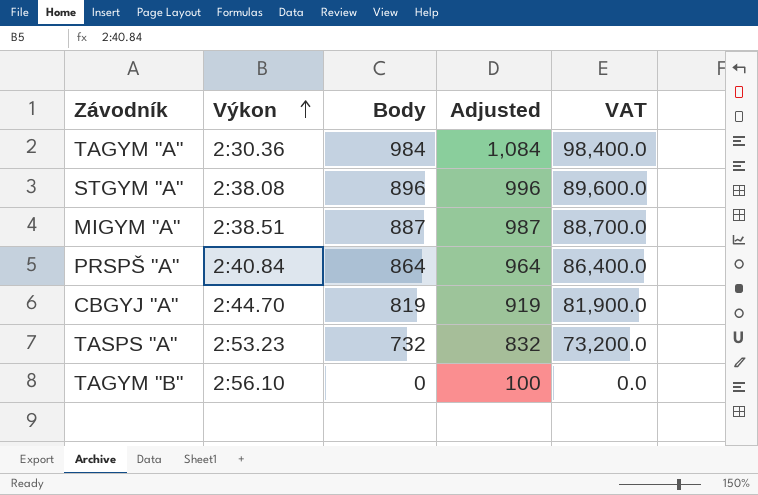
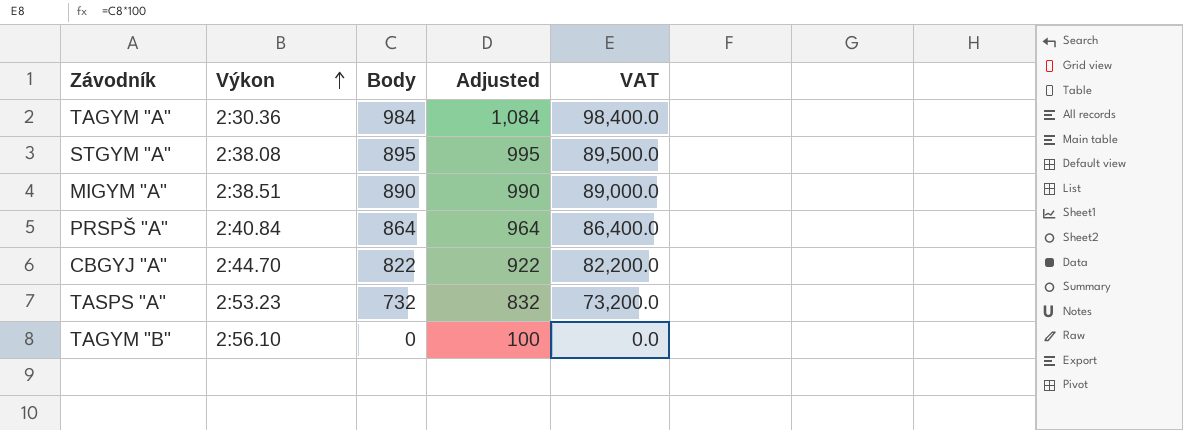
STGYM "A" | Body: 896 -> 895
STGYM "A" | Adjusted: 996 -> 995
STGYM "A" | VAT: 89,600.0 -> 89,500.0
MIGYM "A" | Body: 887 -> 890
MIGYM "A" | Adjusted: 987 -> 990
MIGYM "A" | VAT: 88,700.0 -> 89,000.0
CBGYJ "A" | Body: 819 -> 822
CBGYJ "A" | Adjusted: 919 -> 922
CBGYJ "A" | VAT: 81,900.0 -> 82,200.0

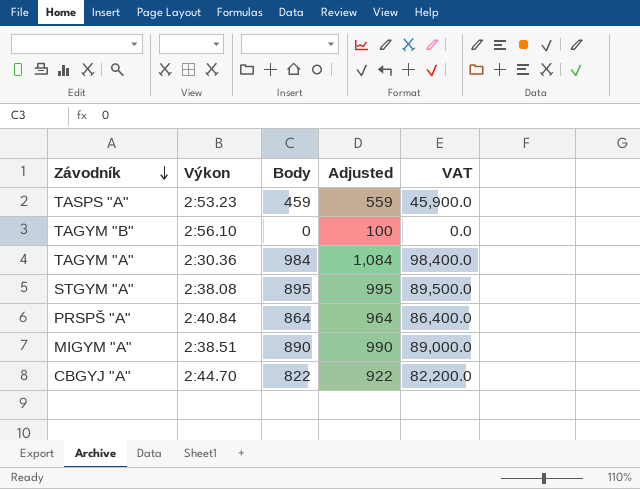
row order: Výkon ascending -> Závodník descending
TASPS "A" | Body: 732 -> 459
TASPS "A" | Adjusted: 832 -> 559
TASPS "A" | VAT: 73,200.0 -> 45,900.0

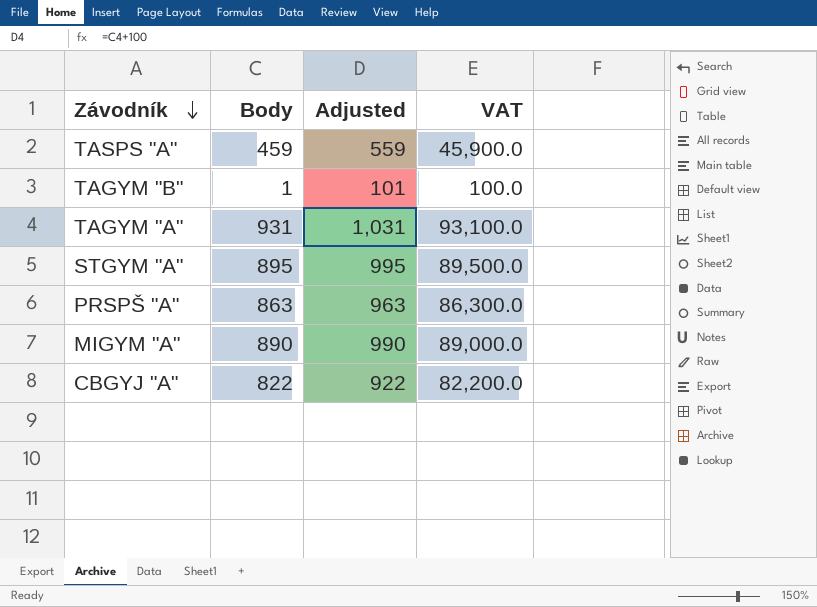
column Výkon | position: 2 -> none
TAGYM "B" | Body: 0 -> 1
TAGYM "B" | Adjusted: 100 -> 101
TAGYM "B" | VAT: 0.0 -> 100.0
TAGYM "A" | Body: 984 -> 931
TAGYM "A" | Adjusted: 1,084 -> 1,031
TAGYM "A" | VAT: 98,400.0 -> 93,100.0
PRSPŠ "A" | Body: 864 -> 863
PRSPŠ "A" | Adjusted: 964 -> 963
PRSPŠ "A" | VAT: 86,400.0 -> 86,300.0

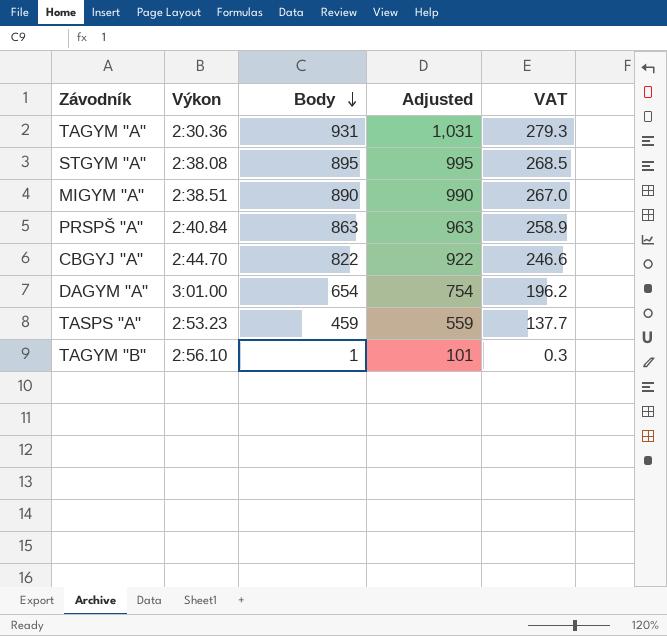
row order: Závodník descending -> Body descending
column Výkon | position: none -> 2
column VAT | formula: [Body] * 100 -> [Body] * 0.3
row DAGYM "A": none -> 3:01.00 | 654 | 754 | 196.2

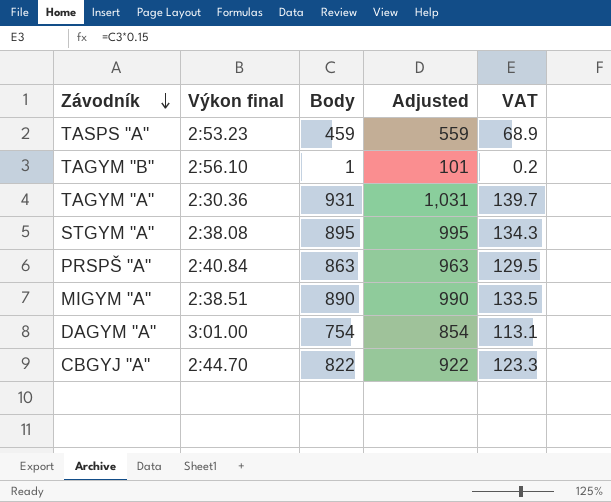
row order: Body descending -> Závodník descending
column name: Výkon -> Výkon final
column VAT | formula: [Body] * 0.3 -> [Body] * 0.15
DAGYM "A" | Body: 654 -> 754
DAGYM "A" | Adjusted: 754 -> 854

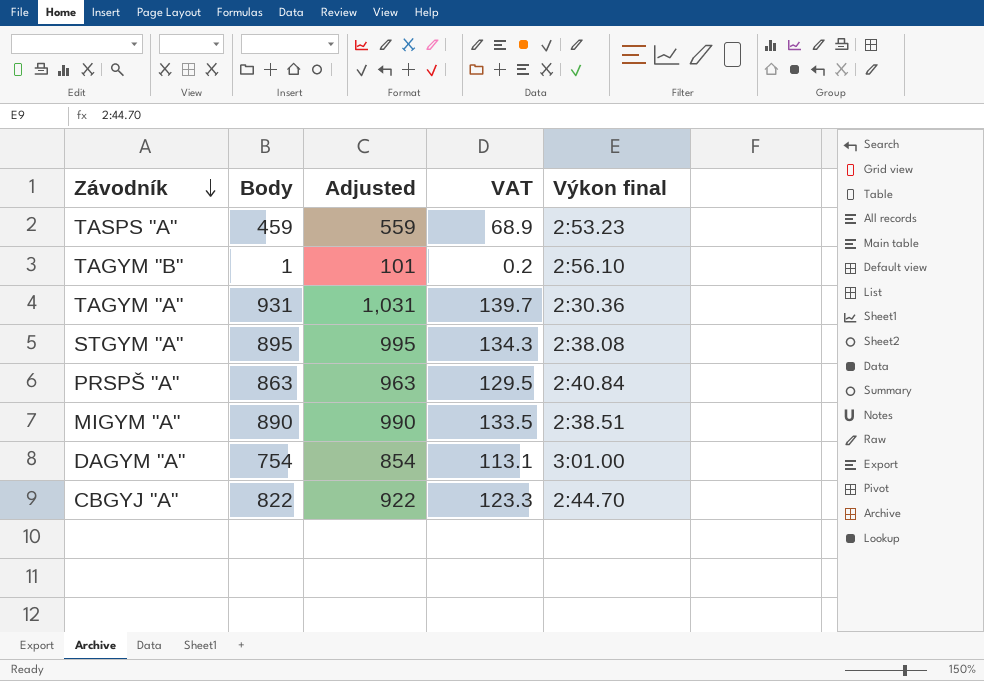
column Výkon final | position: 2 -> 5

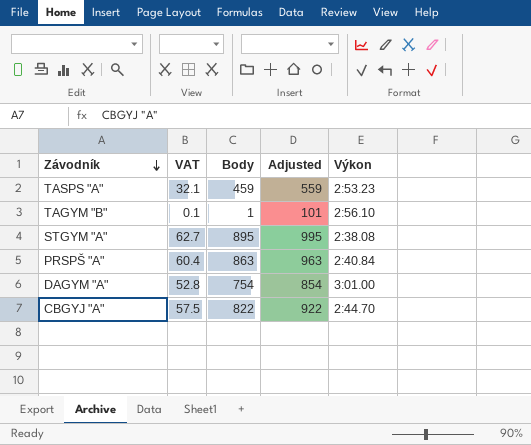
column VAT | formula: [Body] * 0.15 -> [Body] * 0.07
column VAT | position: 4 -> 2
column name: Výkon final -> Výkon
row TAGYM "A": 931 | 1,031 | 139.7 | 2:30.36 -> none
row MIGYM "A": 890 | 990 | 133.5 | 2:38.51 -> none

